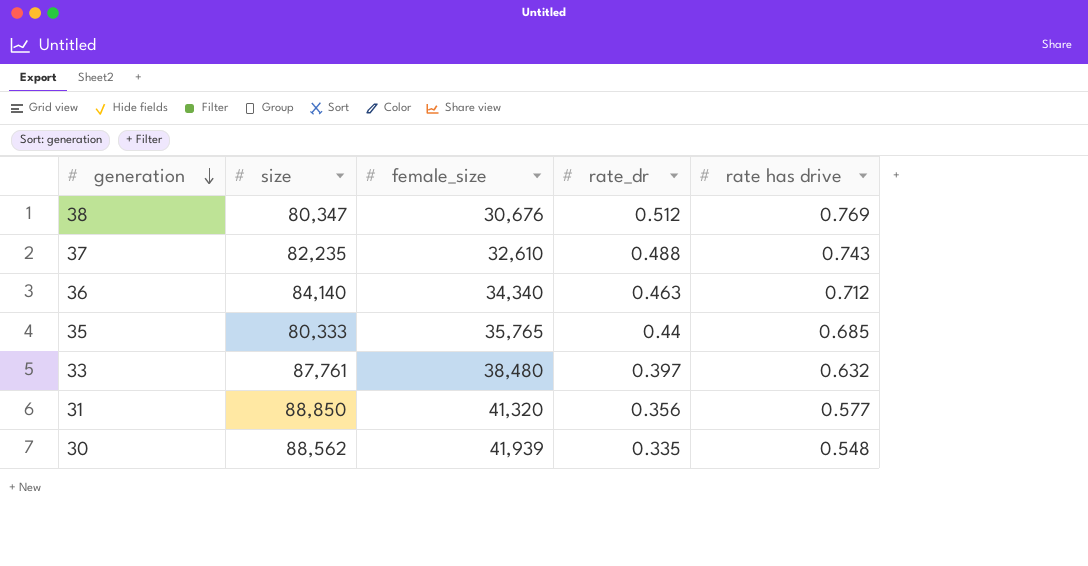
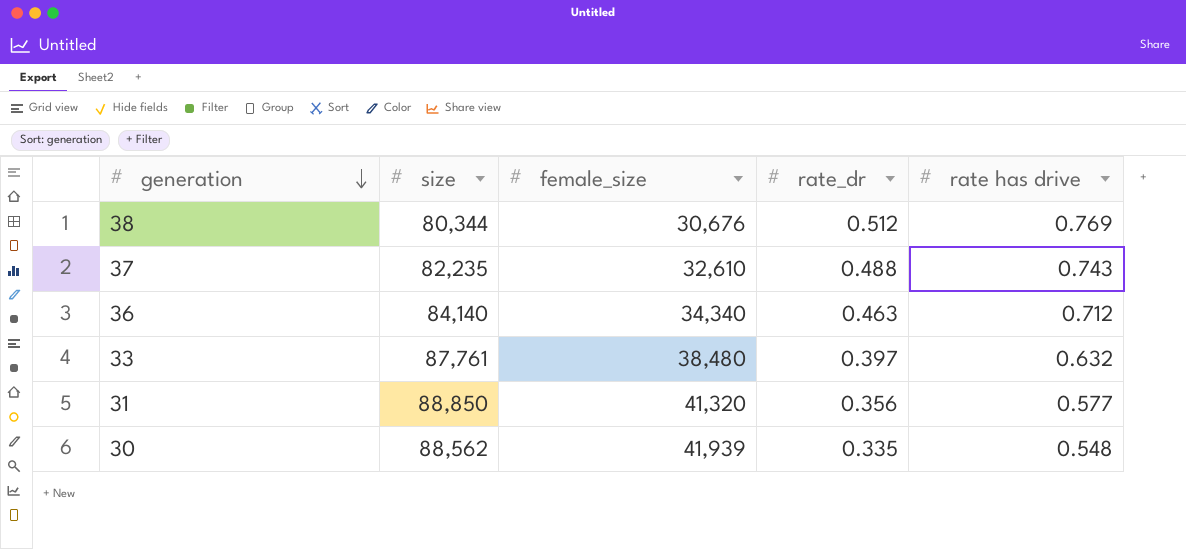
row 35: 80,333 | 35,765 | 0.44 | 0.685 -> none
38 | size: 80,347 -> 80,344

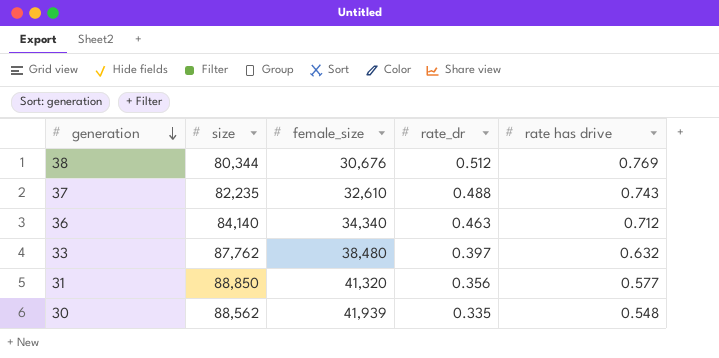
33 | size: 87,761 -> 87,762

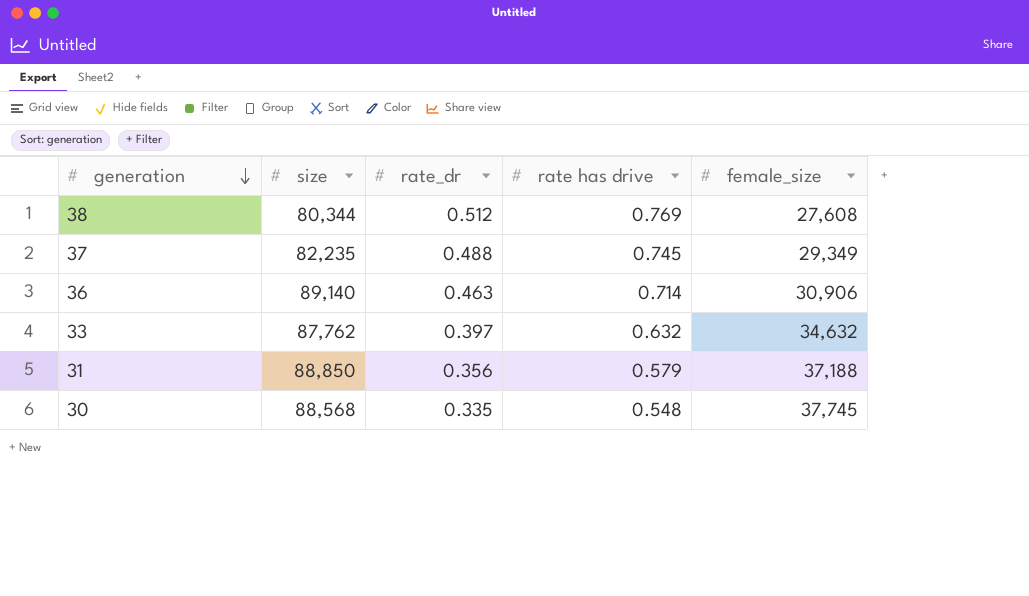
column female_size | position: 3 -> 5
38 | female_size: 30,676 -> 27,608
37 | rate has drive: 0.743 -> 0.745
37 | female_size: 32,610 -> 29,349
36 | size: 84,140 -> 89,140
36 | rate has drive: 0.712 -> 0.714
36 | female_size: 34,340 -> 30,906
33 | female_size: 38,480 -> 34,632
31 | rate has drive: 0.577 -> 0.579
31 | female_size: 41,320 -> 37,188
30 | size: 88,562 -> 88,568
30 | female_size: 41,939 -> 37,745

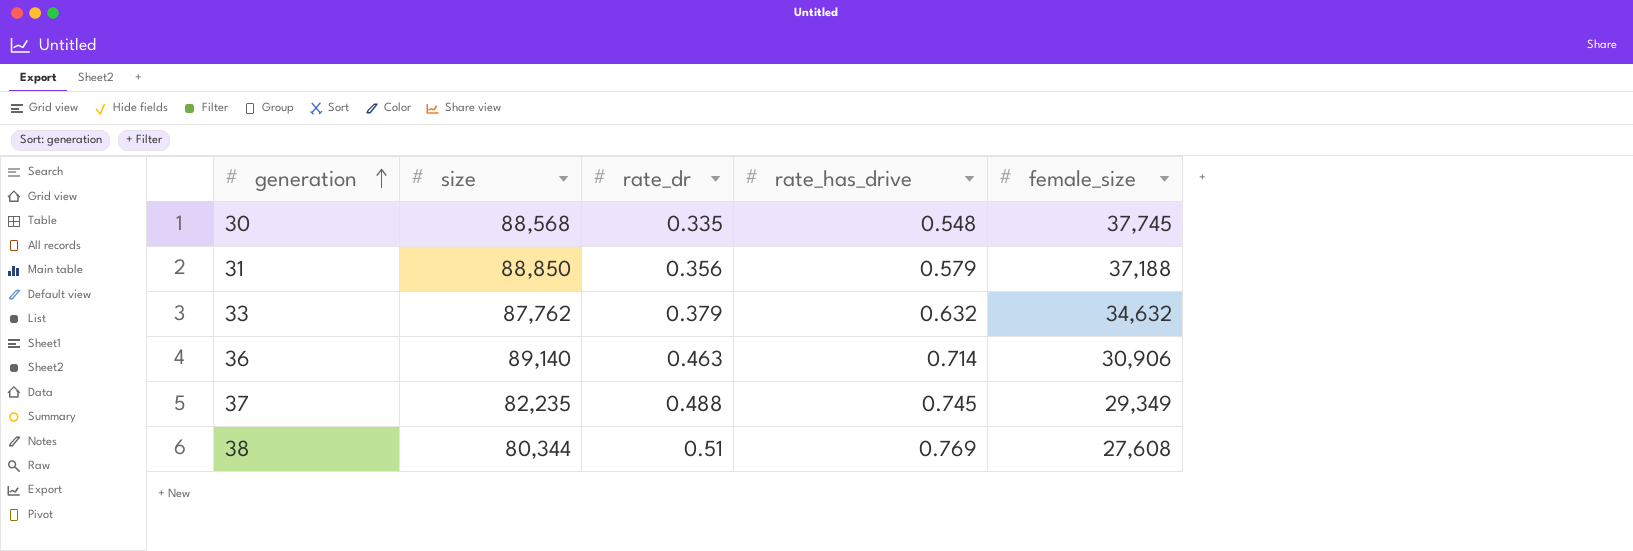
row order: generation descending -> generation ascending
column name: rate has drive -> rate_has_drive
33 | rate_dr: 0.397 -> 0.379
38 | rate_dr: 0.512 -> 0.51

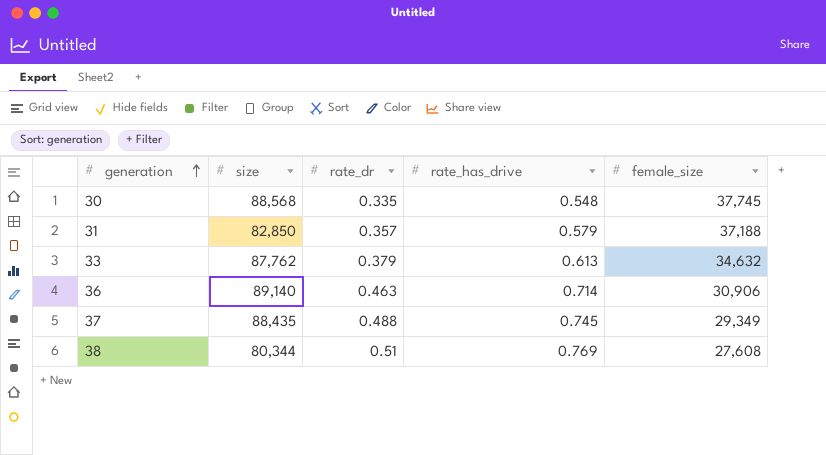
31 | size: 88,850 -> 82,850
31 | rate_dr: 0.356 -> 0.357
33 | rate_has_drive: 0.632 -> 0.613
37 | size: 82,235 -> 88,435

